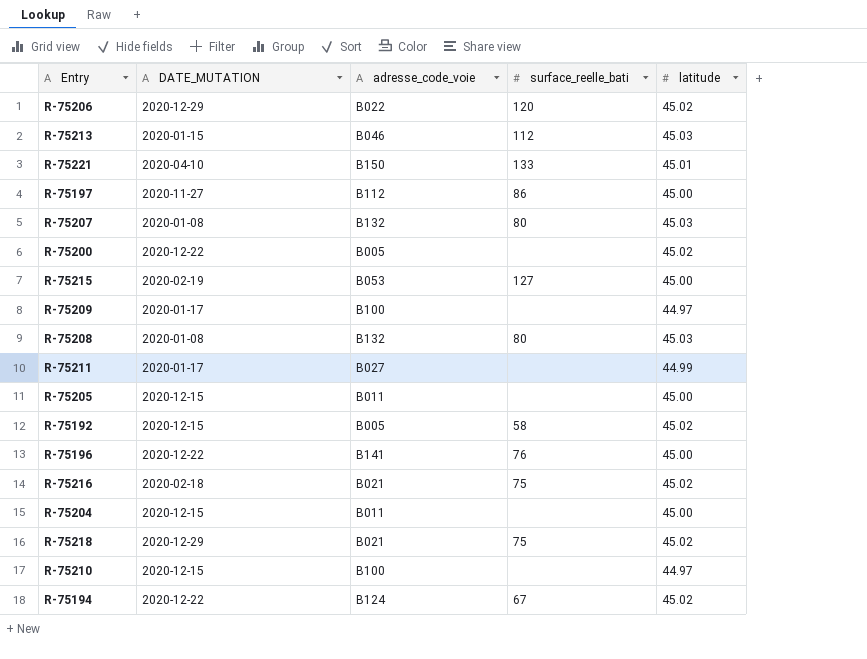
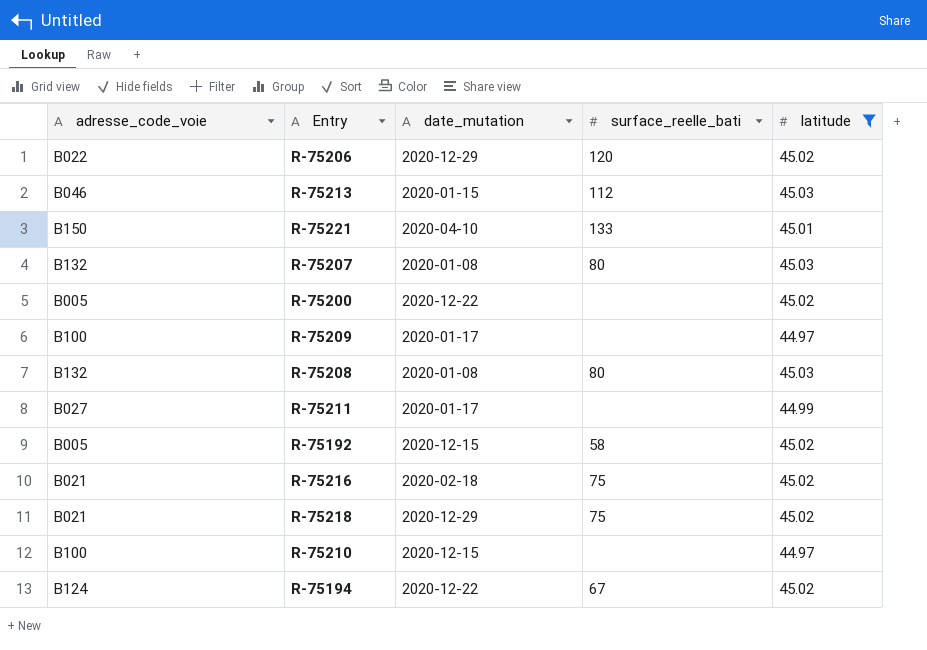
filter: none -> latitude != 45.00
column adresse_code_voie | position: 3 -> 1
column name: DATE_MUTATION -> date_mutation

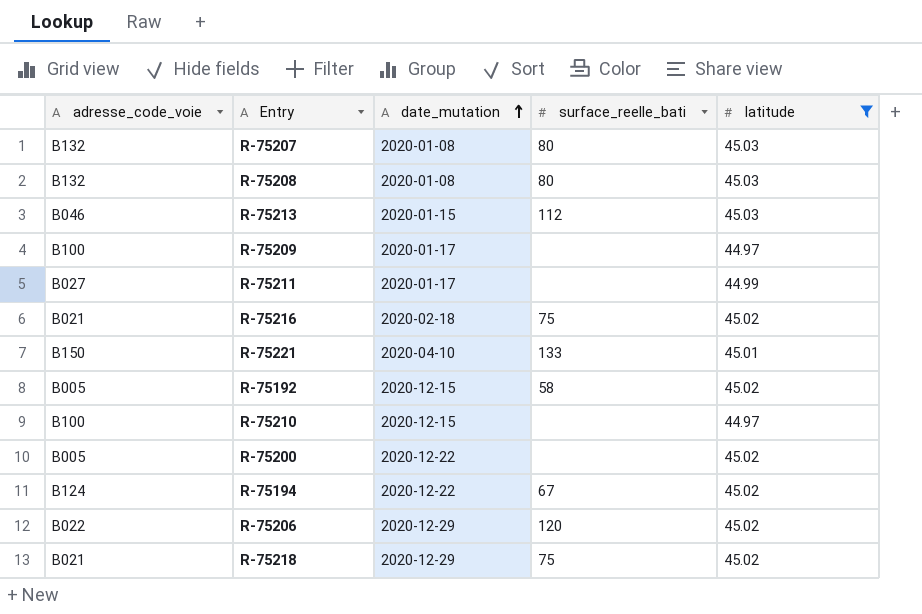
row order: none -> date_mutation ascending

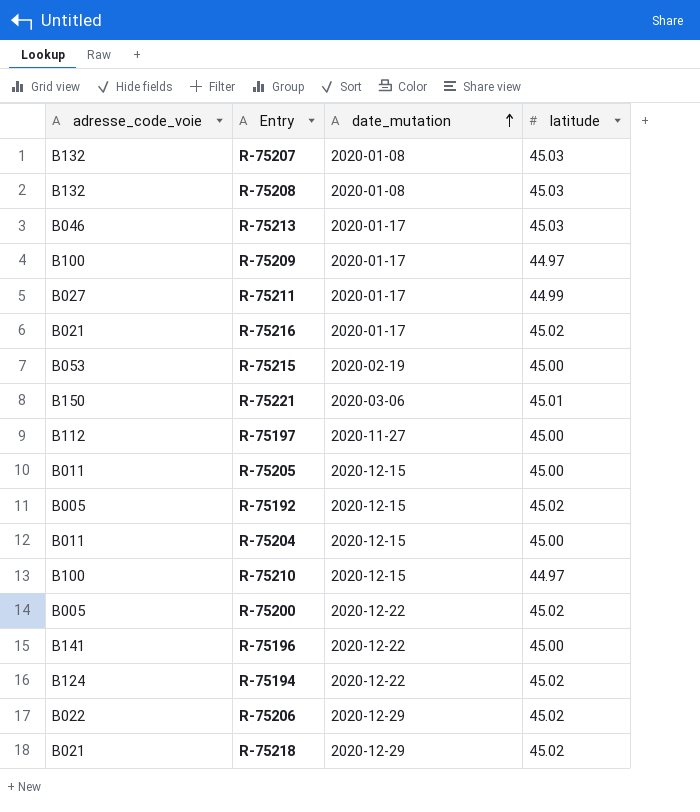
filter: latitude != 45.00 -> none
column surface_reelle_bati | position: 4 -> none
R-75213 | date_mutation: 2020-01-15 -> 2020-01-17
R-75216 | date_mutation: 2020-02-18 -> 2020-01-17
R-75221 | date_mutation: 2020-04-10 -> 2020-03-06

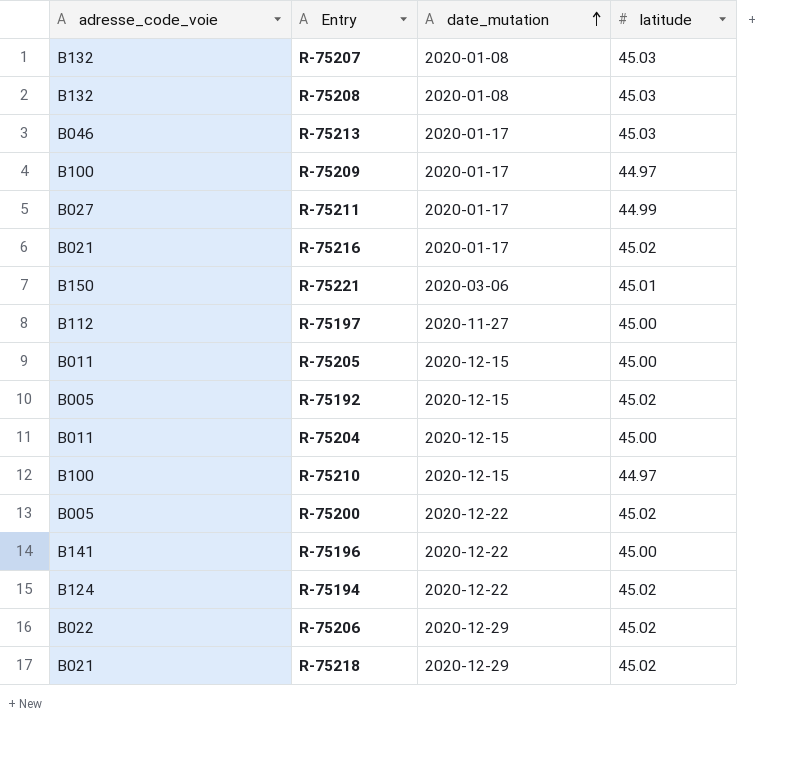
row R-75215: B053 | 2020-02-19 | 45.00 -> none

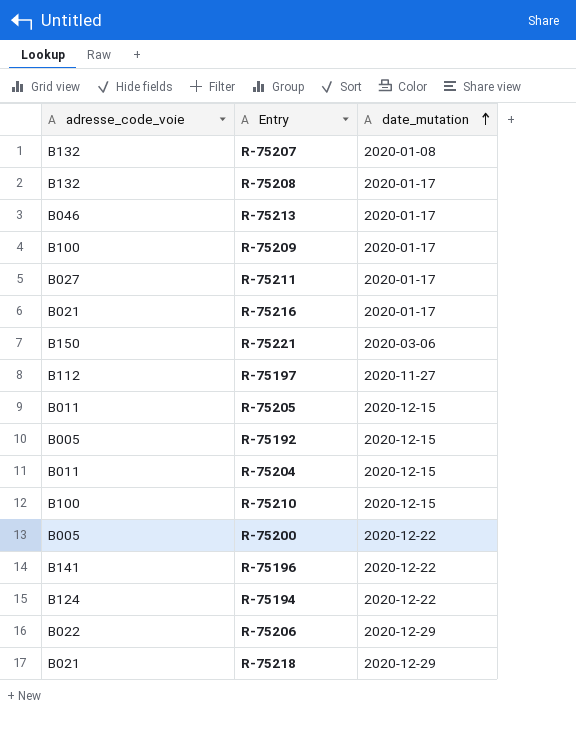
column latitude | position: 4 -> none
R-75208 | date_mutation: 2020-01-08 -> 2020-01-17

